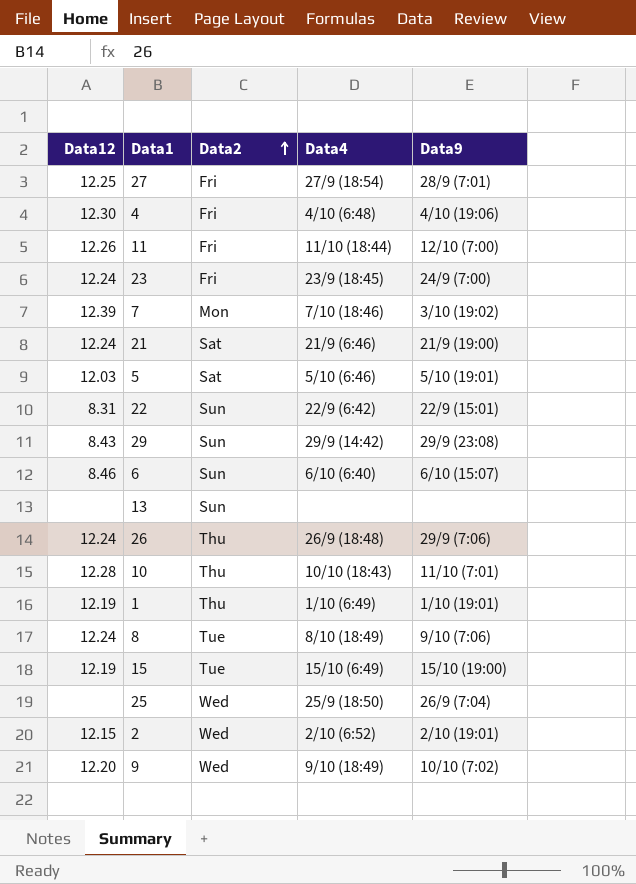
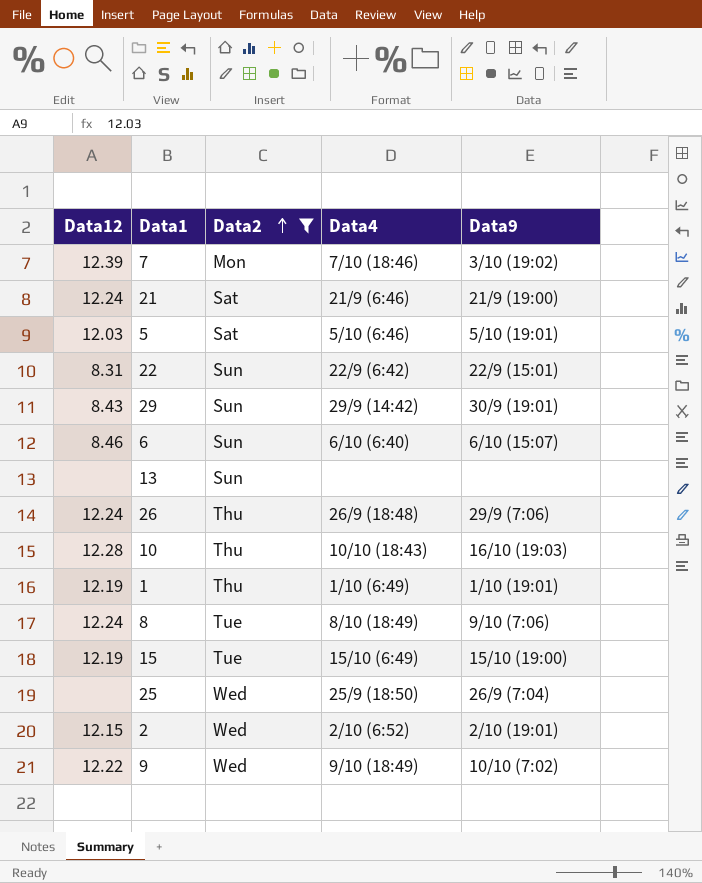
filter: none -> Data2 != Fri
29 | Data9: 29/9 (23:08) -> 30/9 (19:01)
10 | Data9: 11/10 (7:01) -> 16/10 (19:03)
9 | Data12: 12.20 -> 12.22

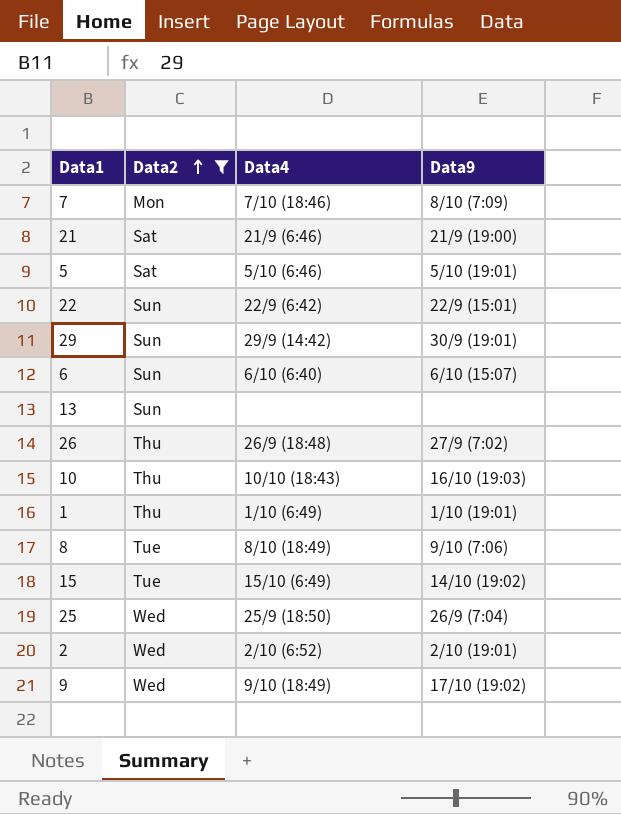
column Data12 | position: 1 -> none
7 | Data9: 3/10 (19:02) -> 8/10 (7:09)
26 | Data9: 29/9 (7:06) -> 27/9 (7:02)
15 | Data9: 15/10 (19:00) -> 14/10 (19:02)
9 | Data9: 10/10 (7:02) -> 17/10 (19:02)

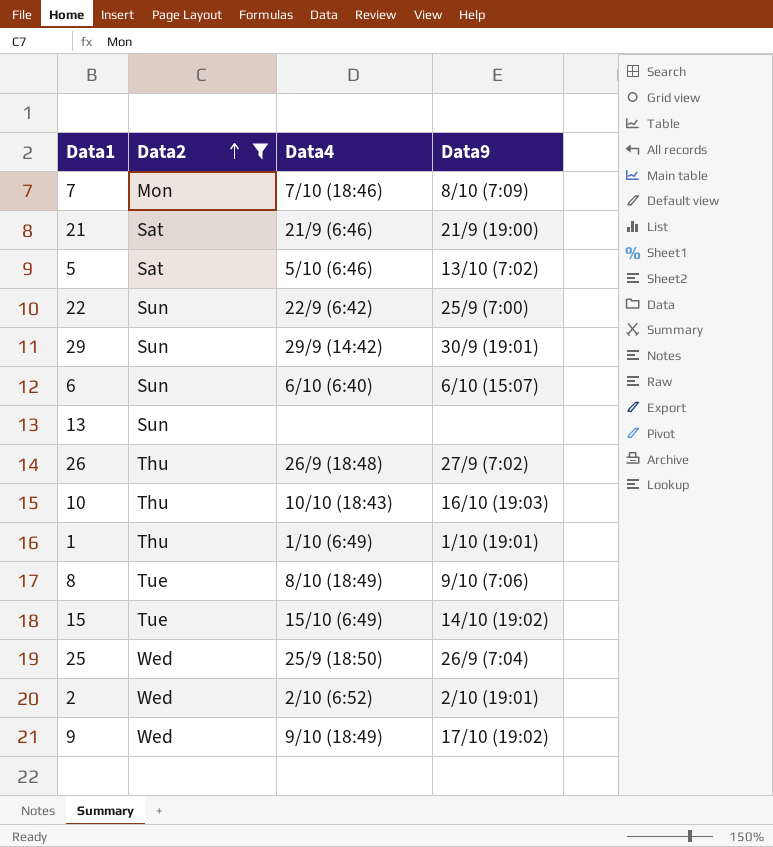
5 | Data9: 5/10 (19:01) -> 13/10 (7:02)
22 | Data9: 22/9 (15:01) -> 25/9 (7:00)

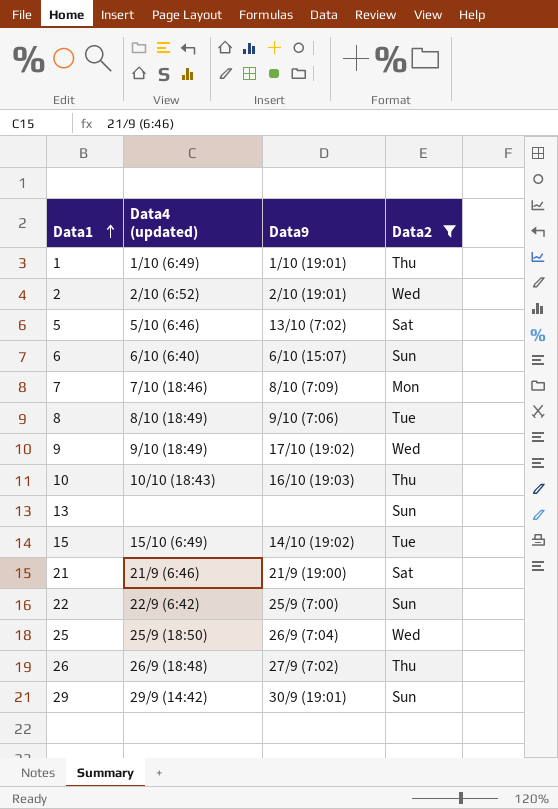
row order: Data2 ascending -> Data1 ascending
column name: Data4 -> Data4 (updated)
column Data2 | position: 2 -> 4

